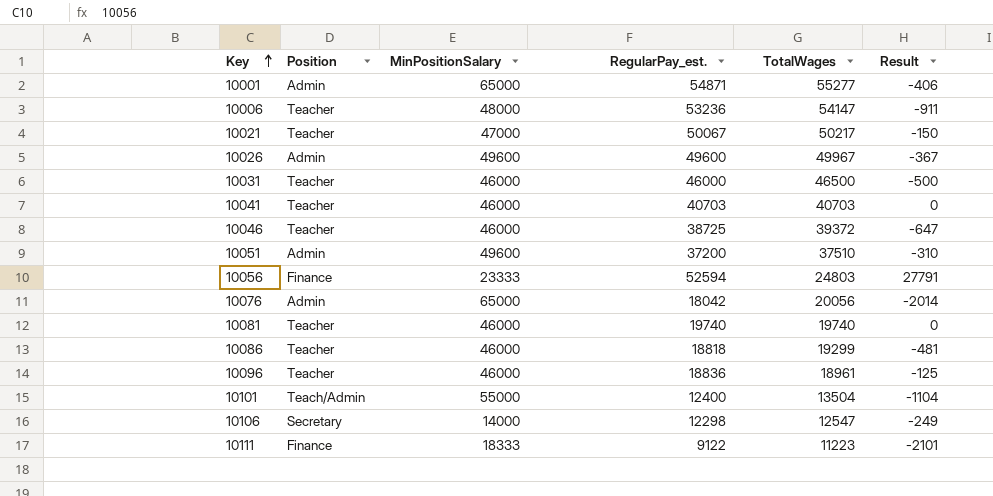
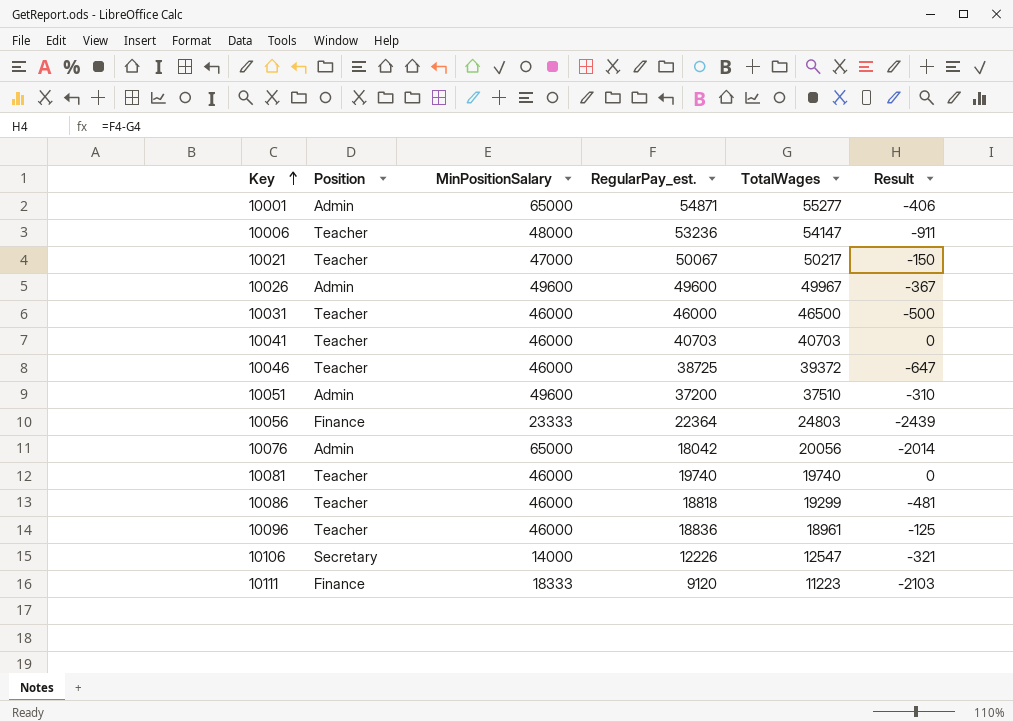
row 10101: Teach/Admin | 55000 | 12400 | 13504 | -1104 -> none
10056 | RegularPay_est.: 52594 -> 22364
10056 | Result: 27791 -> -2439
10106 | RegularPay_est.: 12298 -> 12226
10106 | Result: -249 -> -321
10111 | RegularPay_est.: 9122 -> 9120
10111 | Result: -2101 -> -2103

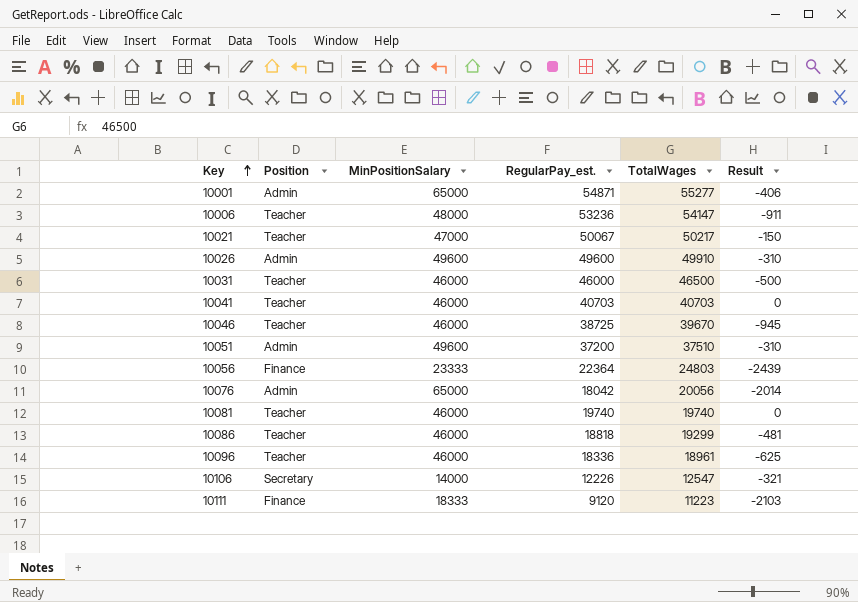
10026 | TotalWages: 49967 -> 49910
10026 | Result: -367 -> -310
10046 | TotalWages: 39372 -> 39670
10046 | Result: -647 -> -945
10096 | RegularPay_est.: 18836 -> 18336
10096 | Result: -125 -> -625

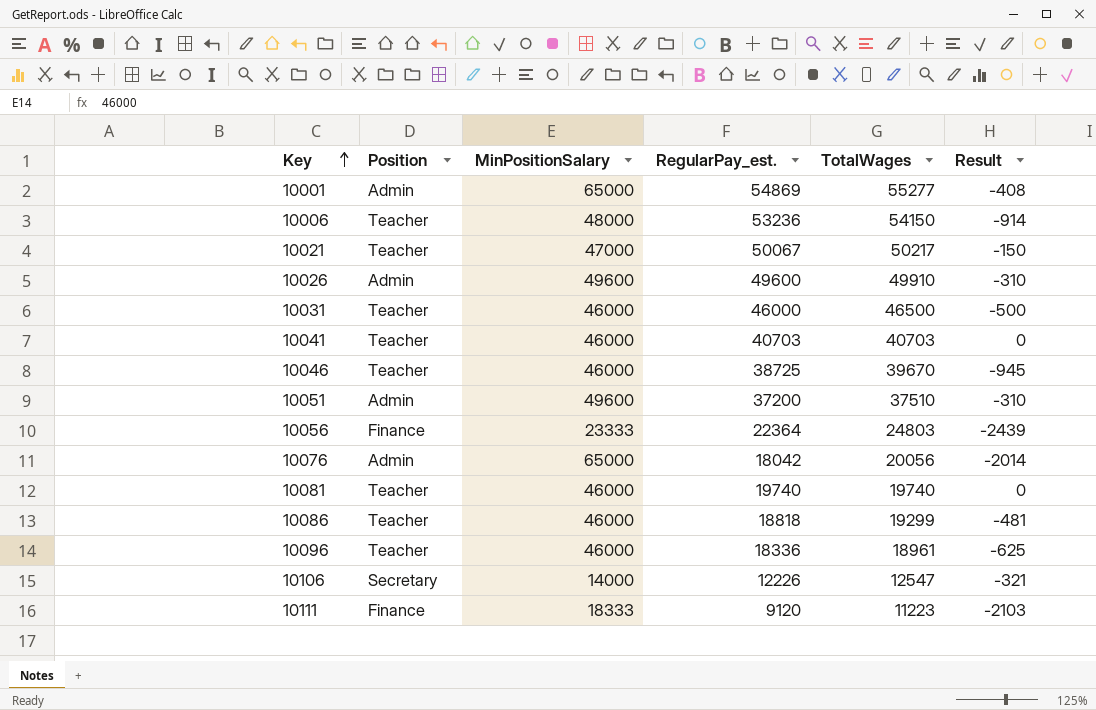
10001 | RegularPay_est.: 54871 -> 54869
10001 | Result: -406 -> -408
10006 | TotalWages: 54147 -> 54150
10006 | Result: -911 -> -914

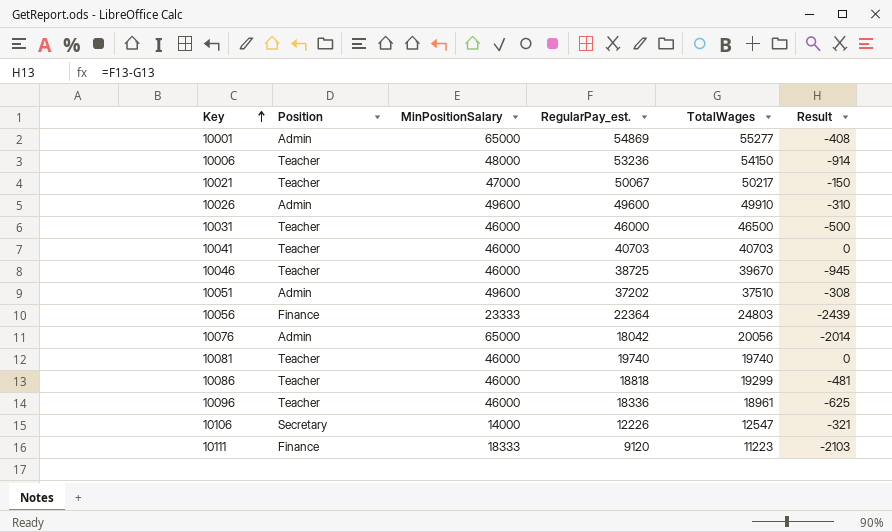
10051 | RegularPay_est.: 37200 -> 37202
10051 | Result: -310 -> -308

